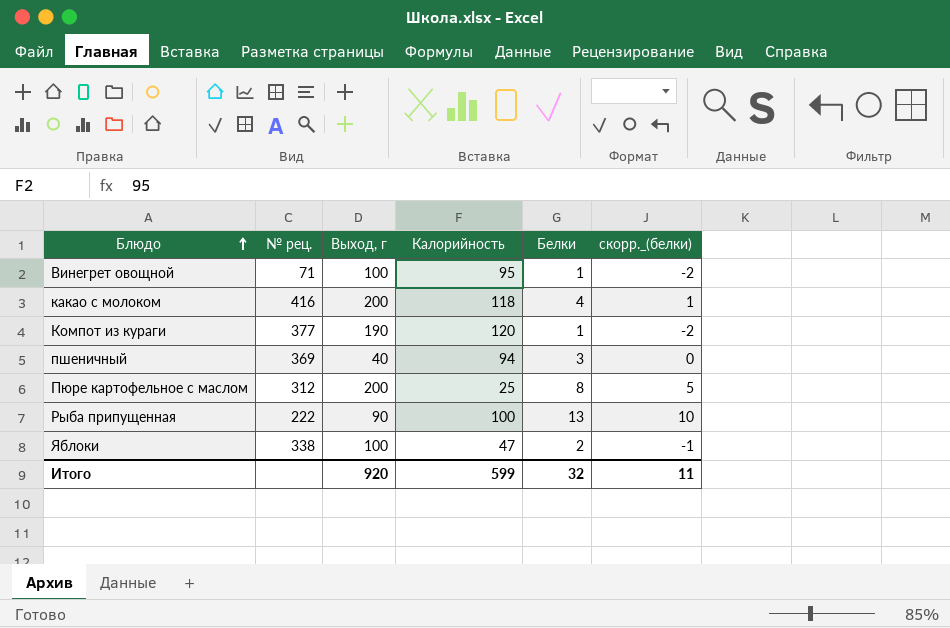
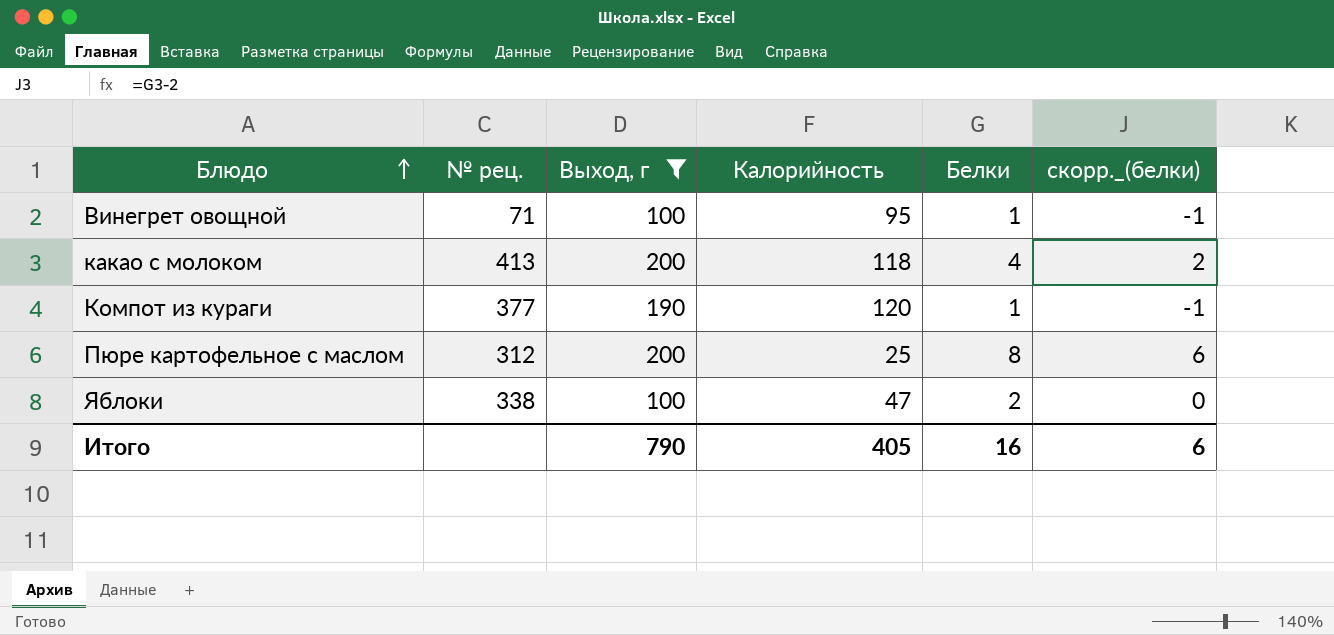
filter: none -> Выход, г >= 100
column скорр._(белки) | formula: [Белки] - 3 -> [Белки] - 2
какао с молоком | № рец.: 416 -> 413
Итого | Выход, г: 920 -> 790
Итого | Калорийность: 599 -> 405
Итого | Белки: 32 -> 16
Итого | скорр._(белки): 11 -> 6

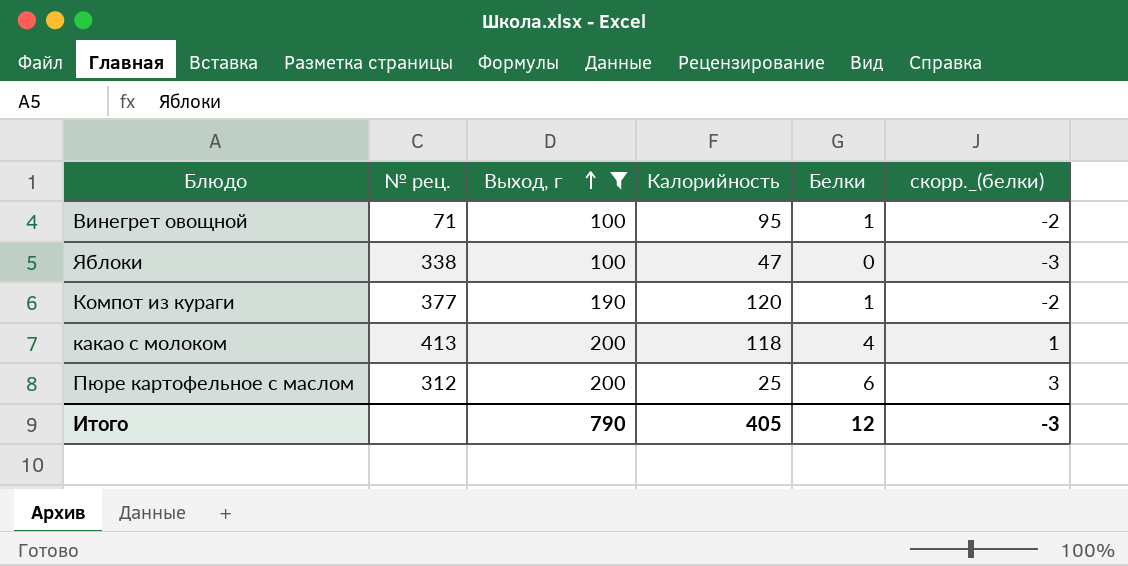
row order: Блюдо ascending -> Выход, г ascending
column скорр._(белки) | formula: [Белки] - 2 -> [Белки] - 3
Яблоки | Белки: 2 -> 0
Пюре картофельное с маслом | Белки: 8 -> 6
Итого | Белки: 16 -> 12
Итого | скорр._(белки): 6 -> -3

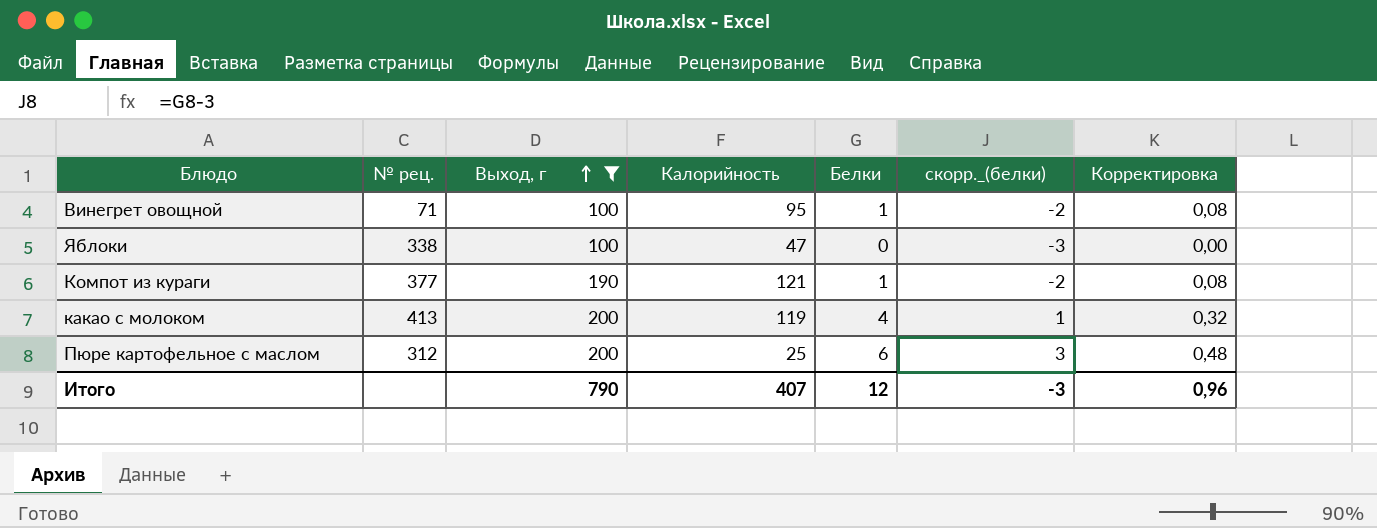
column Корректировка | formula: none -> [Белки] * 0,08
Компот из кураги | Калорийность: 120 -> 121
какао с молоком | Калорийность: 118 -> 119
Итого | Калорийность: 405 -> 407

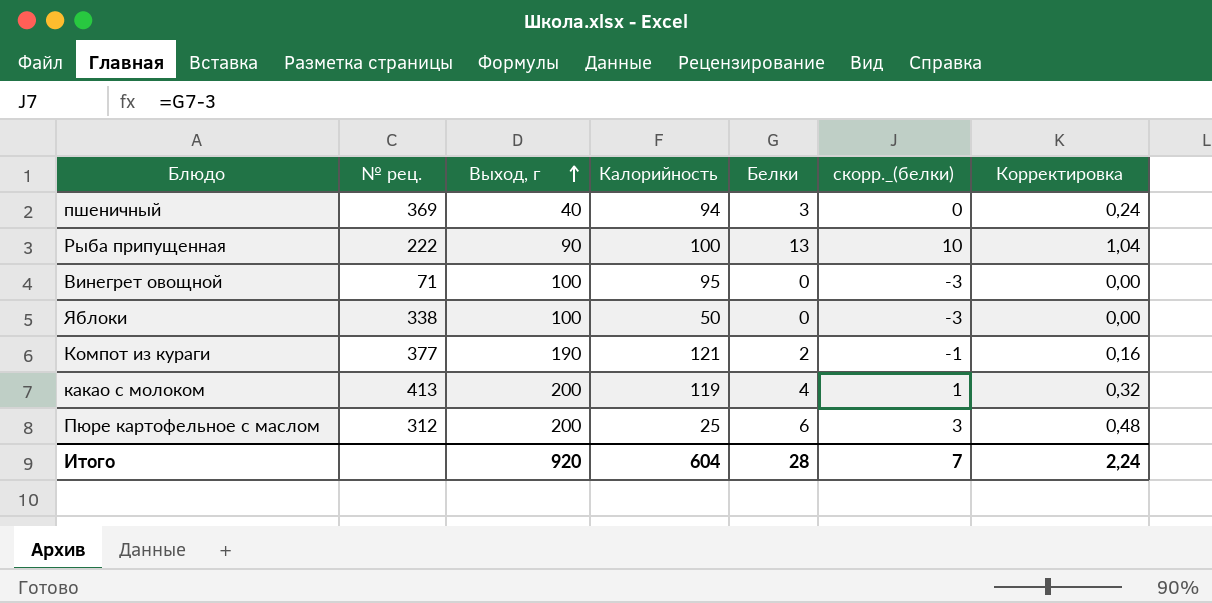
filter: Выход, г >= 100 -> none
Винегрет овощной | Белки: 1 -> 0
Винегрет овощной | скорр._(белки): -2 -> -3
Винегрет овощной | Корректировка: 0,08 -> 0,00
Яблоки | Калорийность: 47 -> 50
Компот из кураги | Белки: 1 -> 2
Компот из кураги | скорр._(белки): -2 -> -1
Компот из кураги | Корректировка: 0,08 -> 0,16
Итого | Выход, г: 790 -> 920
Итого | Калорийность: 407 -> 604
Итого | Белки: 12 -> 28
Итого | скорр._(белки): -3 -> 7
Итого | Корректировка: 0,96 -> 2,24

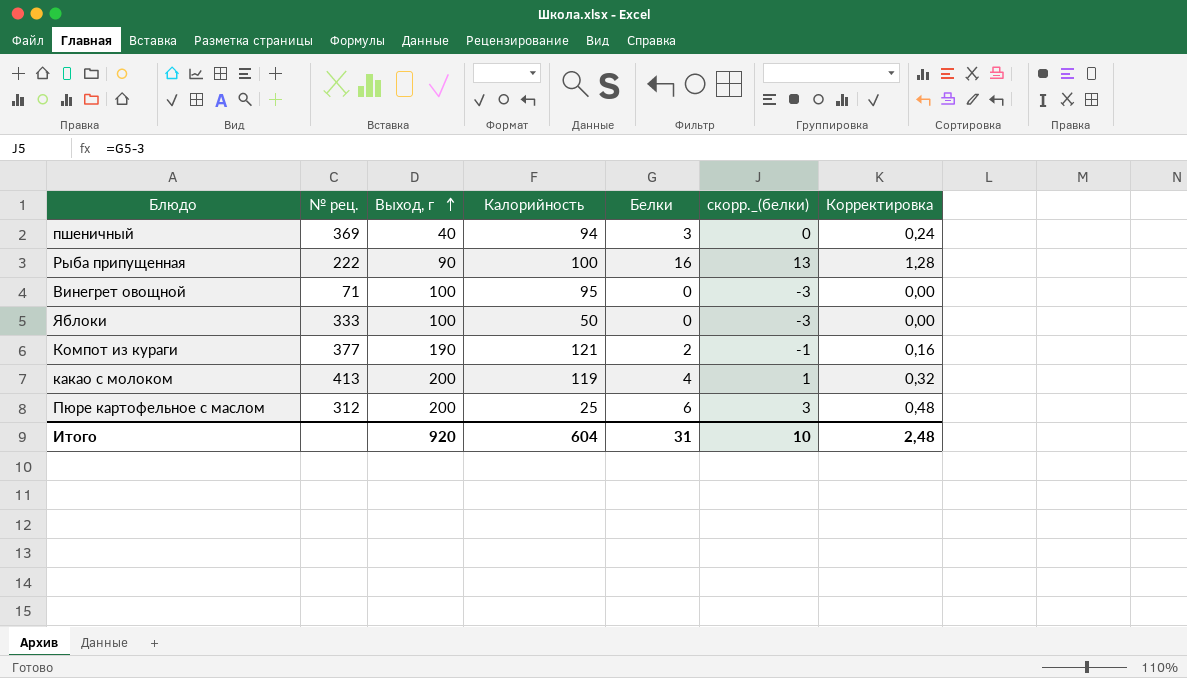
Рыба припущенная | Белки: 13 -> 16
Рыба припущенная | скорр._(белки): 10 -> 13
Рыба припущенная | Корректировка: 1,04 -> 1,28
Яблоки | № рец.: 338 -> 333
Итого | Белки: 28 -> 31
Итого | скорр._(белки): 7 -> 10
Итого | Корректировка: 2,24 -> 2,48

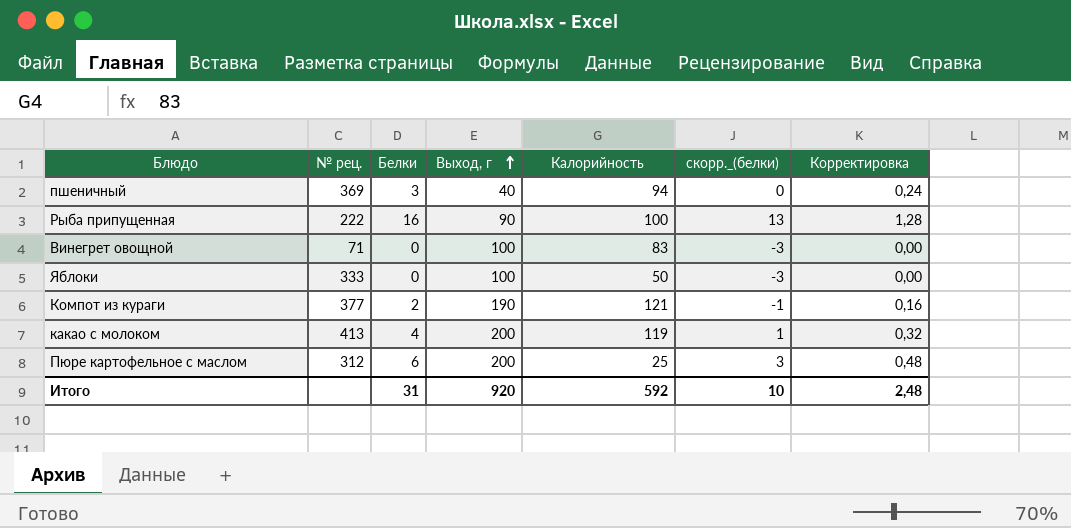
column Белки | position: 5 -> 3
Винегрет овощной | Калорийность: 95 -> 83
Итого | Калорийность: 604 -> 592

